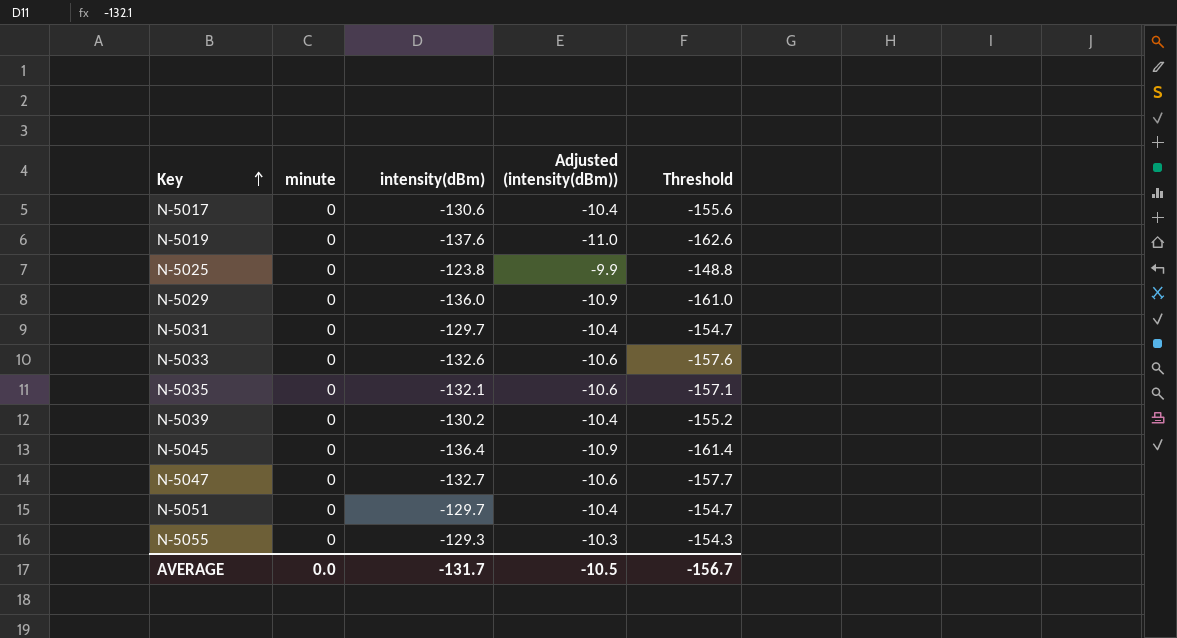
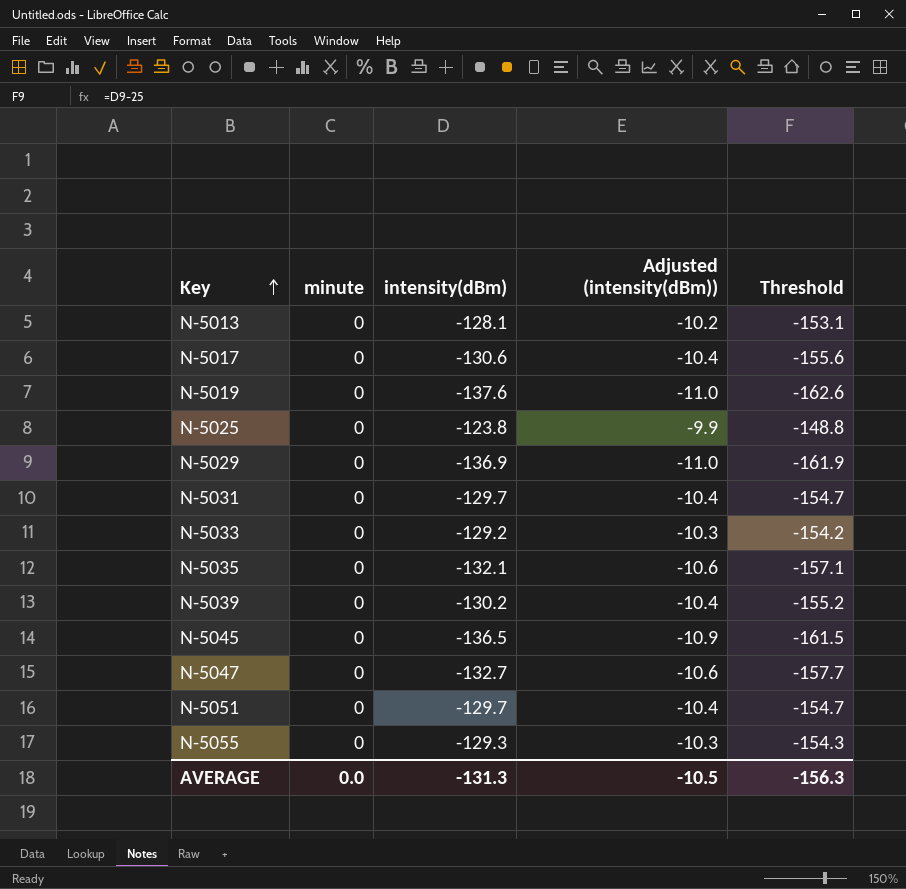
row N-5013: none -> 0 | -128.1 | -10.2 | -153.1
N-5029 | intensity(dBm): -136.0 -> -136.9
N-5029 | Adjusted (intensity(dBm)): -10.9 -> -11.0
N-5029 | Threshold: -161.0 -> -161.9
N-5033 | intensity(dBm): -132.6 -> -129.2
N-5033 | Adjusted (intensity(dBm)): -10.6 -> -10.3
N-5033 | Threshold: -157.6 -> -154.2
N-5045 | intensity(dBm): -136.4 -> -136.5
N-5045 | Threshold: -161.4 -> -161.5
AVERAGE | intensity(dBm): -131.7 -> -131.3
AVERAGE | Threshold: -156.7 -> -156.3

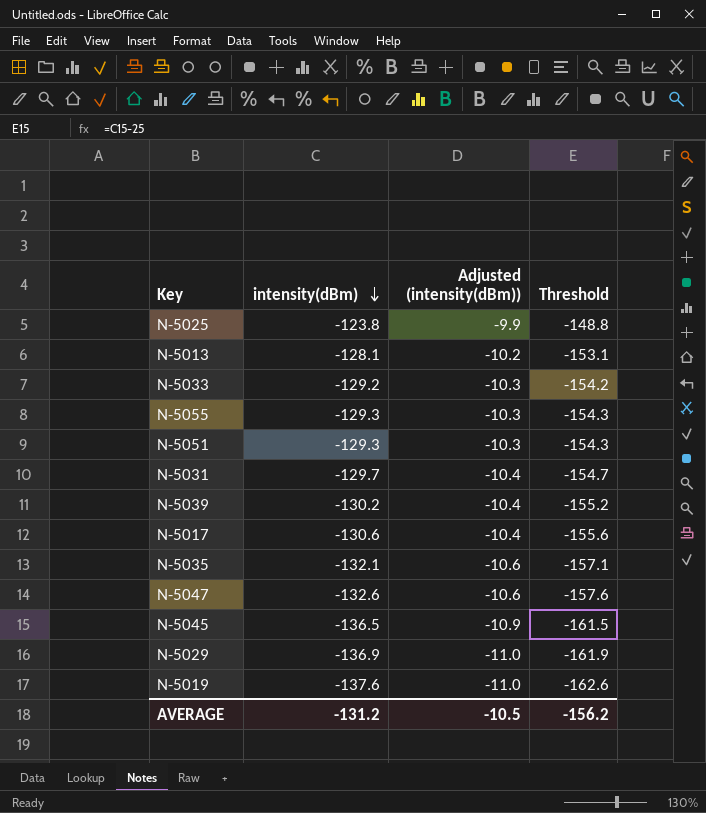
row order: Key ascending -> intensity(dBm) descending
column minute | position: 2 -> none
N-5051 | intensity(dBm): -129.7 -> -129.3
N-5051 | Adjusted (intensity(dBm)): -10.4 -> -10.3
N-5051 | Threshold: -154.7 -> -154.3
N-5047 | intensity(dBm): -132.7 -> -132.6
N-5047 | Threshold: -157.7 -> -157.6
AVERAGE | intensity(dBm): -131.3 -> -131.2
AVERAGE | Threshold: -156.3 -> -156.2

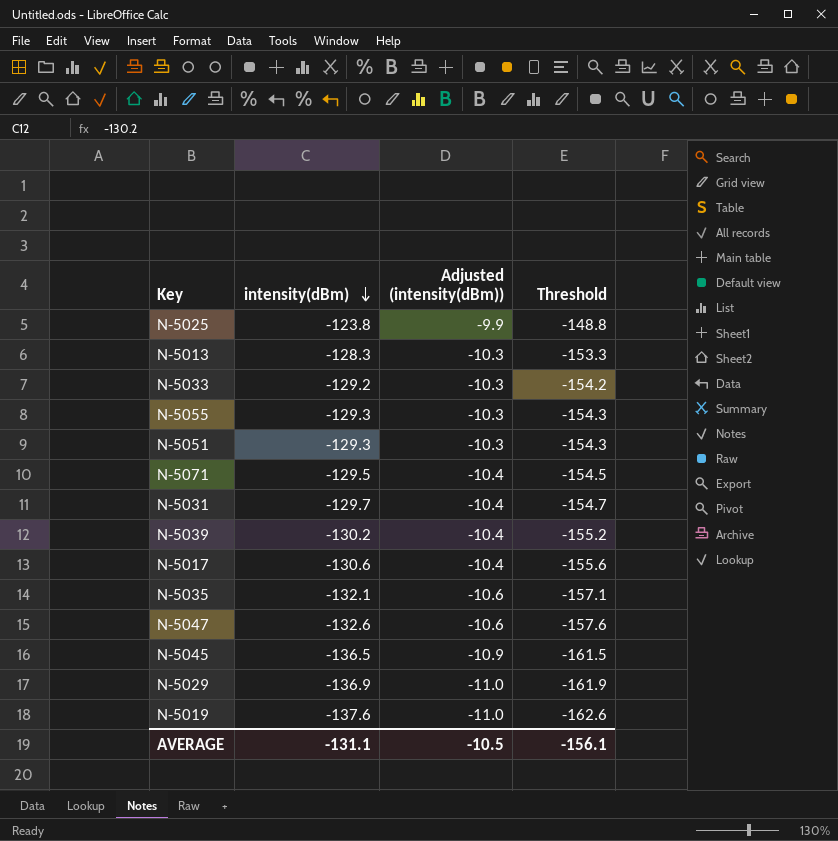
N-5013 | intensity(dBm): -128.1 -> -128.3
N-5013 | Adjusted (intensity(dBm)): -10.2 -> -10.3
N-5013 | Threshold: -153.1 -> -153.3
row N-5071: none -> -129.5 | -10.4 | -154.5
AVERAGE | intensity(dBm): -131.2 -> -131.1
AVERAGE | Threshold: -156.2 -> -156.1

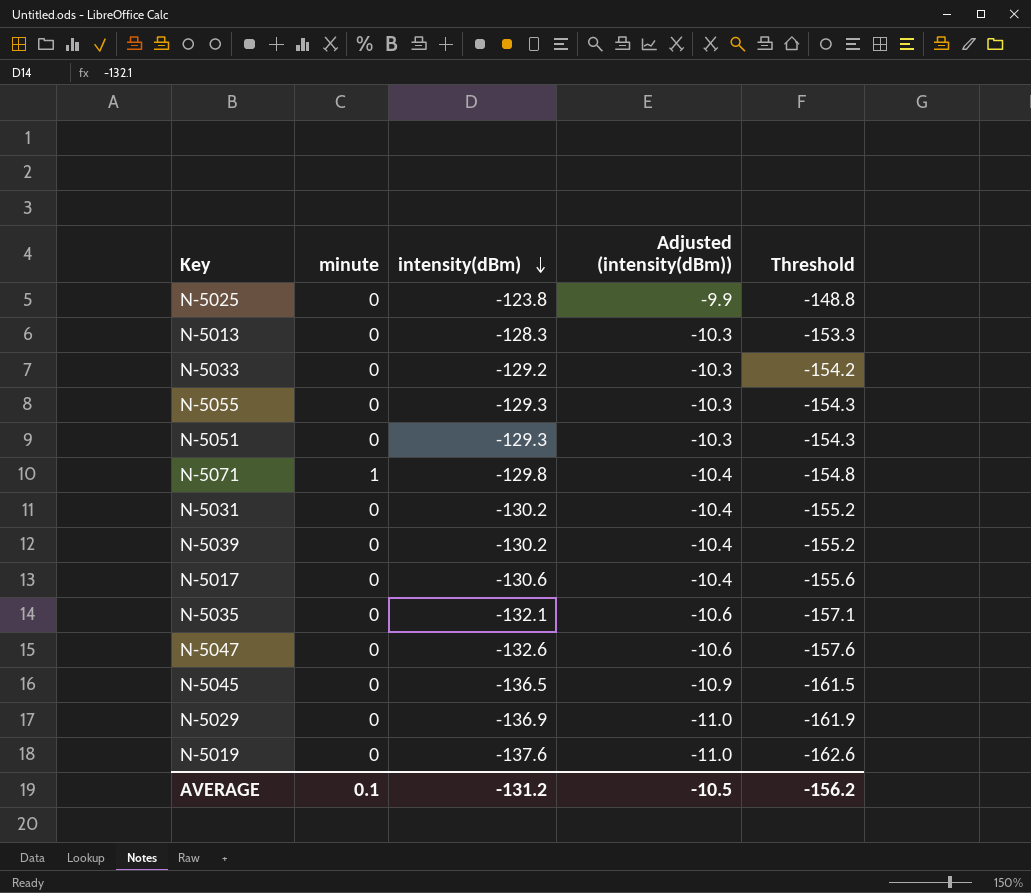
column minute | position: none -> 2
N-5071 | intensity(dBm): -129.5 -> -129.8
N-5071 | Threshold: -154.5 -> -154.8
N-5031 | intensity(dBm): -129.7 -> -130.2
N-5031 | Threshold: -154.7 -> -155.2
AVERAGE | intensity(dBm): -131.1 -> -131.2
AVERAGE | Threshold: -156.1 -> -156.2

